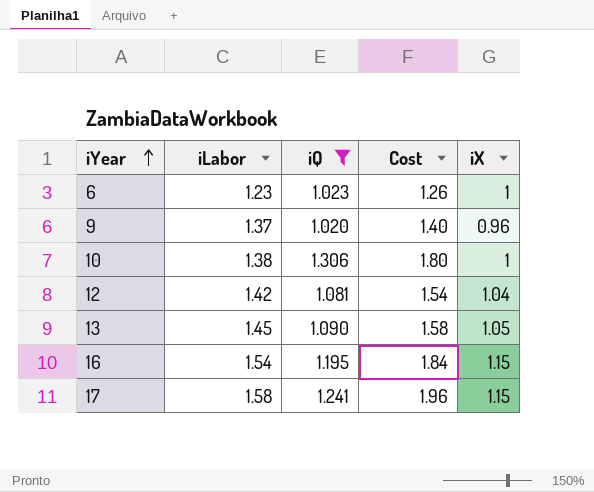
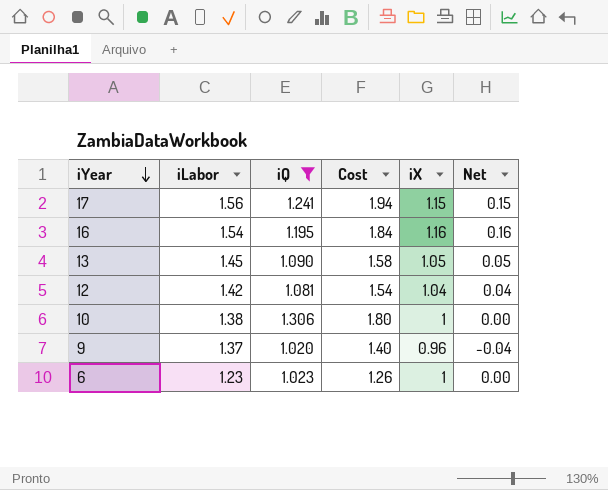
row order: iYear ascending -> iYear descending
column Net | formula: none -> [iX] - 1
17 | iLabor: 1.58 -> 1.56
17 | Cost: 1.96 -> 1.94
16 | iX: 1.15 -> 1.16

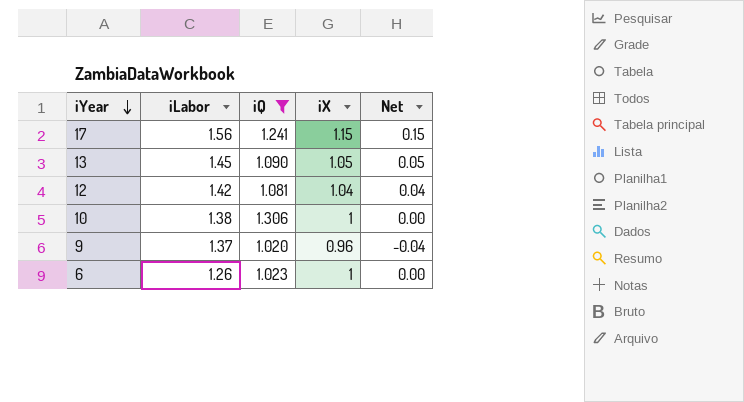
column Cost | formula: [iLabor] * [iQ] -> none
row 16: 1.54 | 1.195 | 1.84 | 1.16 | 0.16 -> none
6 | iLabor: 1.23 -> 1.26

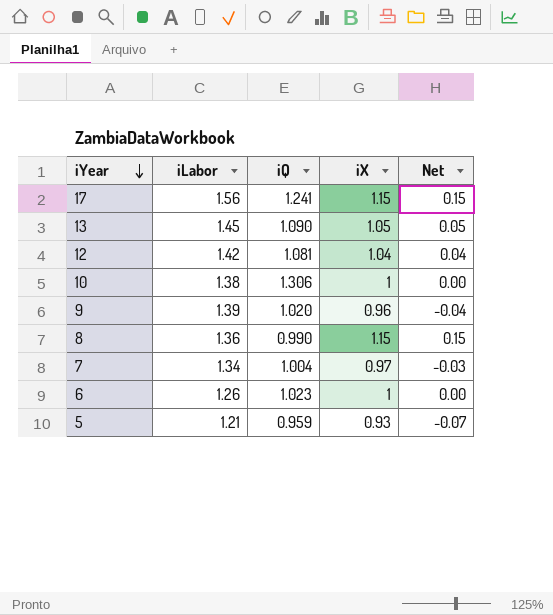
filter: iQ >= 1.020 -> none
9 | iLabor: 1.37 -> 1.39

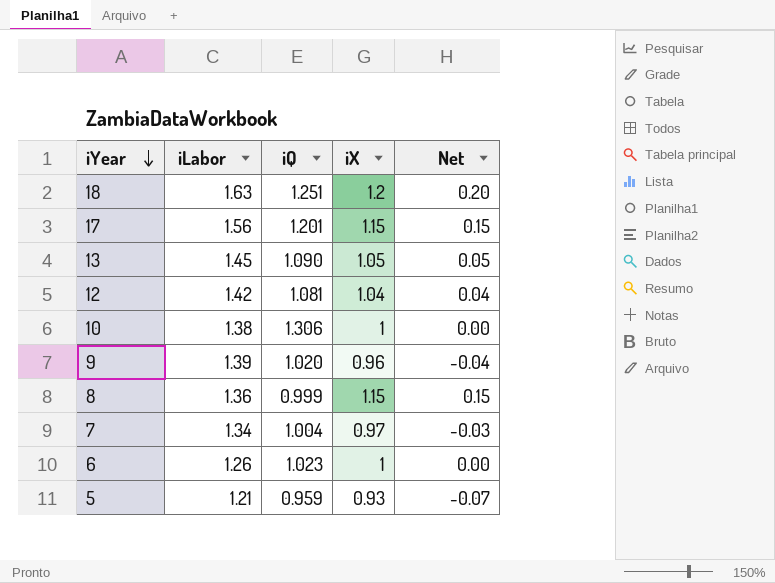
row 18: none -> 1.63 | 1.251 | 1.2 | 0.20
17 | iQ: 1.241 -> 1.201
8 | iQ: 0.990 -> 0.999

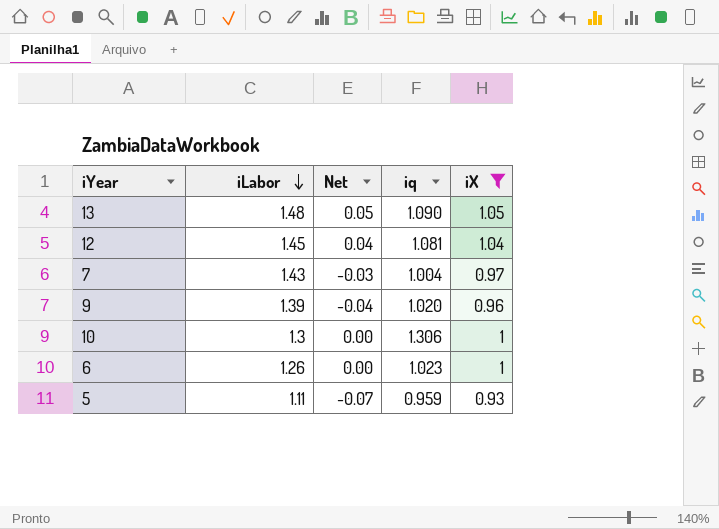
filter: none -> iX <= 1.05
row order: iYear descending -> iLabor descending
column Net | position: 5 -> 3
column name: iQ -> iq
13 | iLabor: 1.45 -> 1.48
12 | iLabor: 1.42 -> 1.45
7 | iLabor: 1.34 -> 1.43
10 | iLabor: 1.38 -> 1.3
5 | iLabor: 1.21 -> 1.11

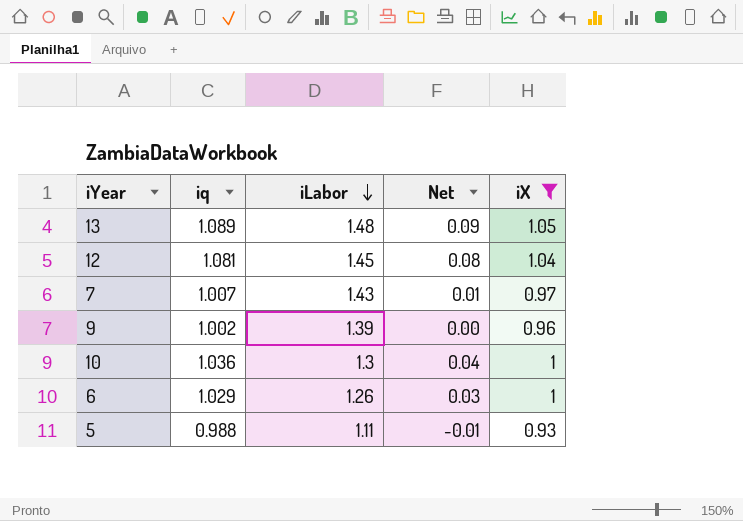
column iq | position: 4 -> 2
column Net | formula: [iX] - 1 -> [iq] - 1
13 | iq: 1.090 -> 1.089
7 | iq: 1.004 -> 1.007
9 | iq: 1.020 -> 1.002
10 | iq: 1.306 -> 1.036
6 | iq: 1.023 -> 1.029
5 | iq: 0.959 -> 0.988

